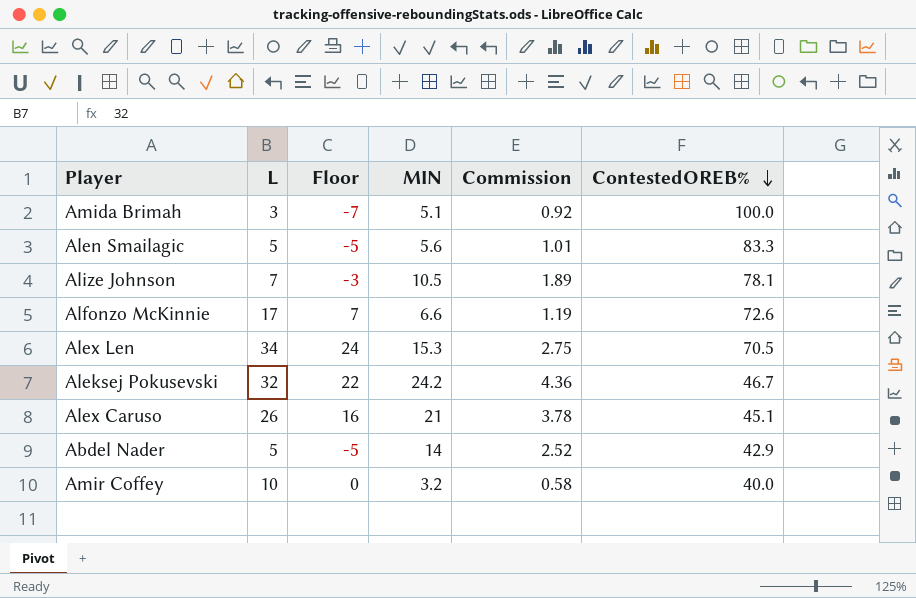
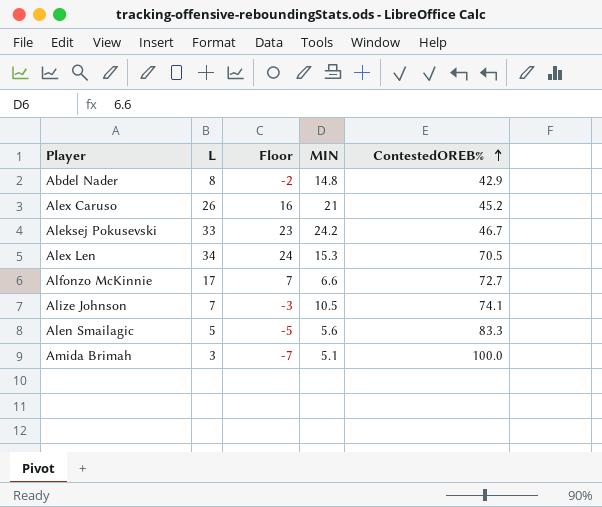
row order: ContestedOREB% descending -> ContestedOREB% ascending
column Commission | formula: [MIN] * 0.18 -> none
row Amir Coffey: 10 | 0 | 3.2 | 0.58 | 40.0 -> none
Abdel Nader | L: 5 -> 8
Abdel Nader | Floor: -5 -> -2
Abdel Nader | MIN: 14 -> 14.8
Alex Caruso | ContestedOREB%: 45.1 -> 45.2
Aleksej Pokusevski | L: 32 -> 33
Aleksej Pokusevski | Floor: 22 -> 23
Alfonzo McKinnie | ContestedOREB%: 72.6 -> 72.7
Alize Johnson | ContestedOREB%: 78.1 -> 74.1

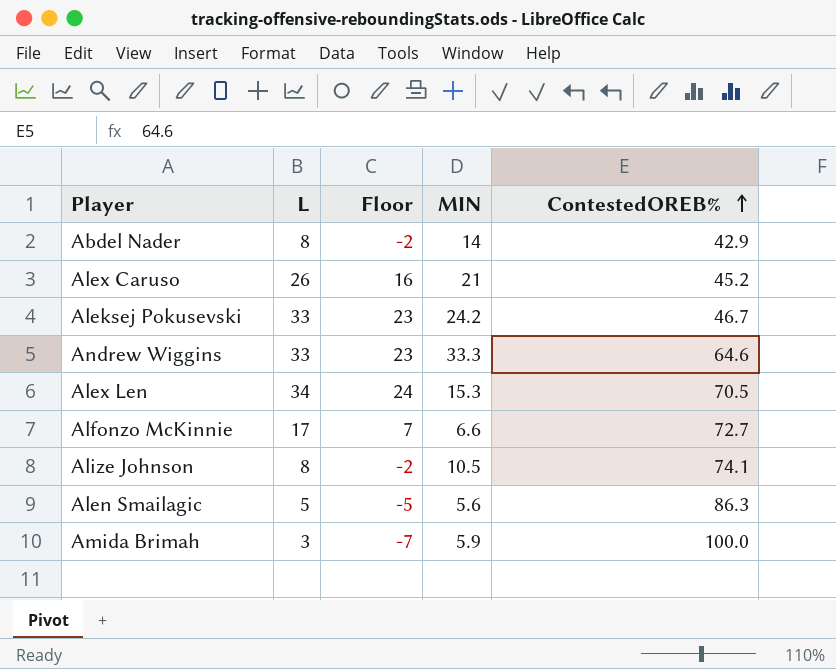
Abdel Nader | MIN: 14.8 -> 14
row Andrew Wiggins: none -> 33 | 23 | 33.3 | 64.6
Alize Johnson | L: 7 -> 8
Alize Johnson | Floor: -3 -> -2
Alen Smailagic | ContestedOREB%: 83.3 -> 86.3
Amida Brimah | MIN: 5.1 -> 5.9

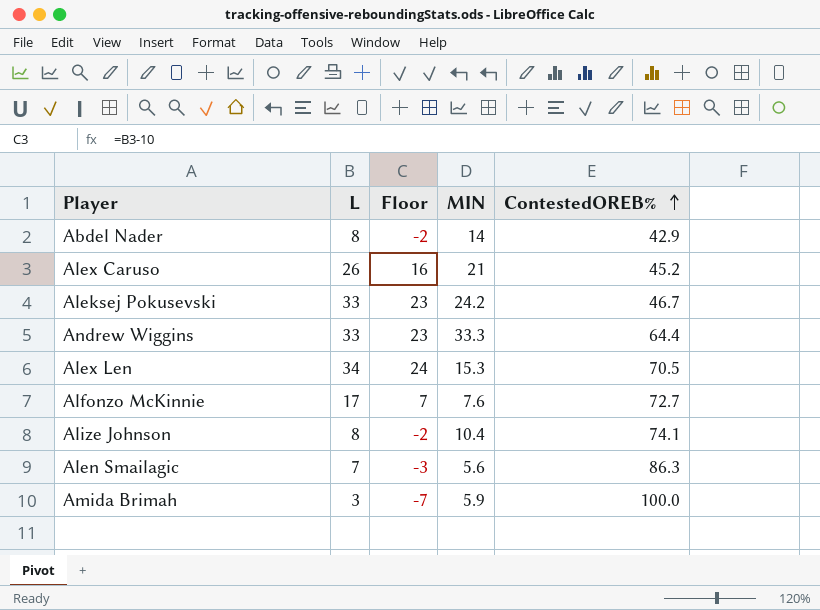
Andrew Wiggins | ContestedOREB%: 64.6 -> 64.4
Alfonzo McKinnie | MIN: 6.6 -> 7.6
Alize Johnson | MIN: 10.5 -> 10.4
Alen Smailagic | L: 5 -> 7
Alen Smailagic | Floor: -5 -> -3

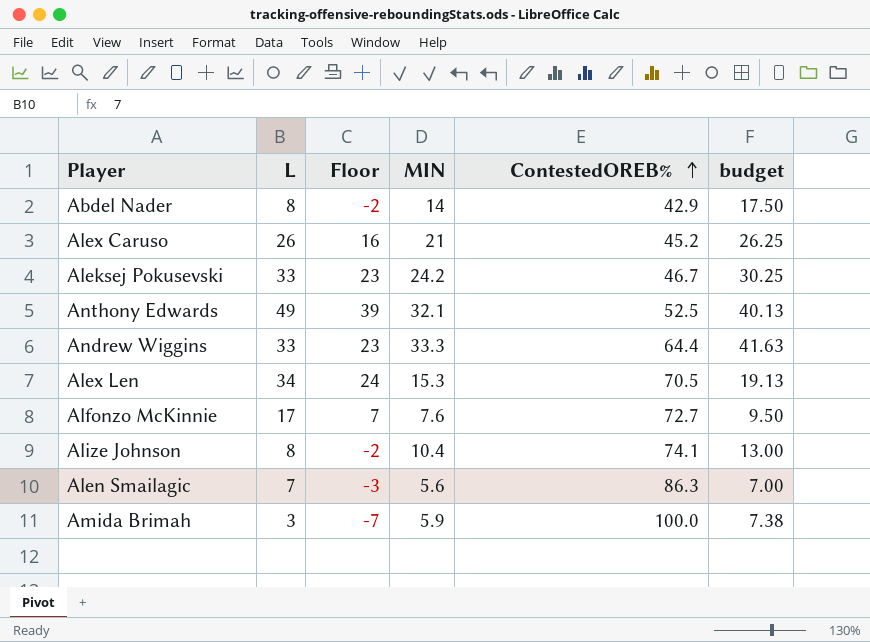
column budget | formula: none -> [MIN] * 1.25
row Anthony Edwards: none -> 49 | 39 | 32.1 | 52.5 | 40.13

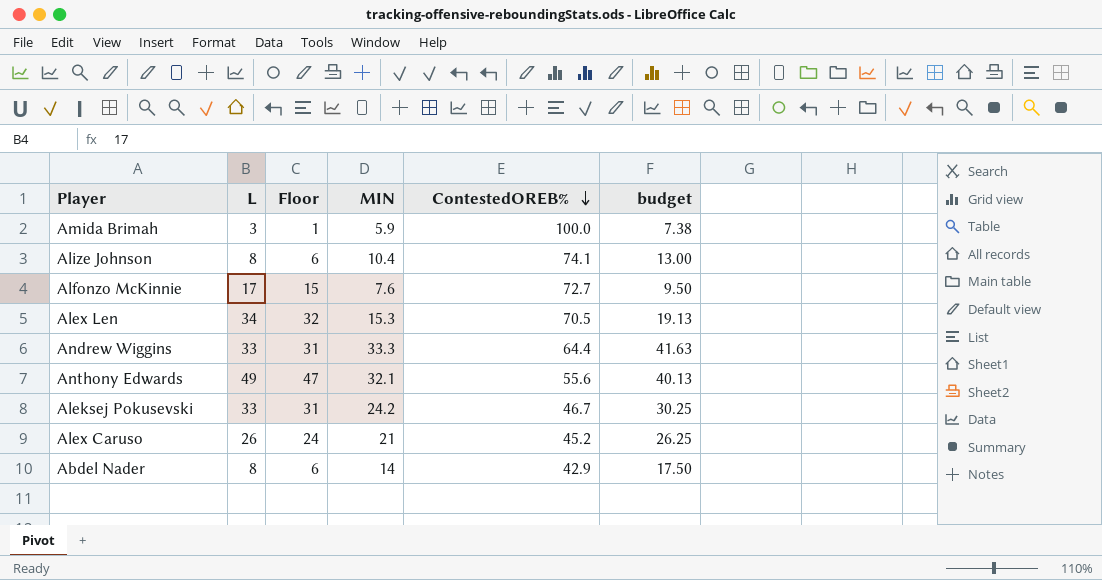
row order: ContestedOREB% ascending -> ContestedOREB% descending
column Floor | formula: [L] - 10 -> [L] - 2
row Alen Smailagic: 7 | -3 | 5.6 | 86.3 | 7.00 -> none
Anthony Edwards | ContestedOREB%: 52.5 -> 55.6

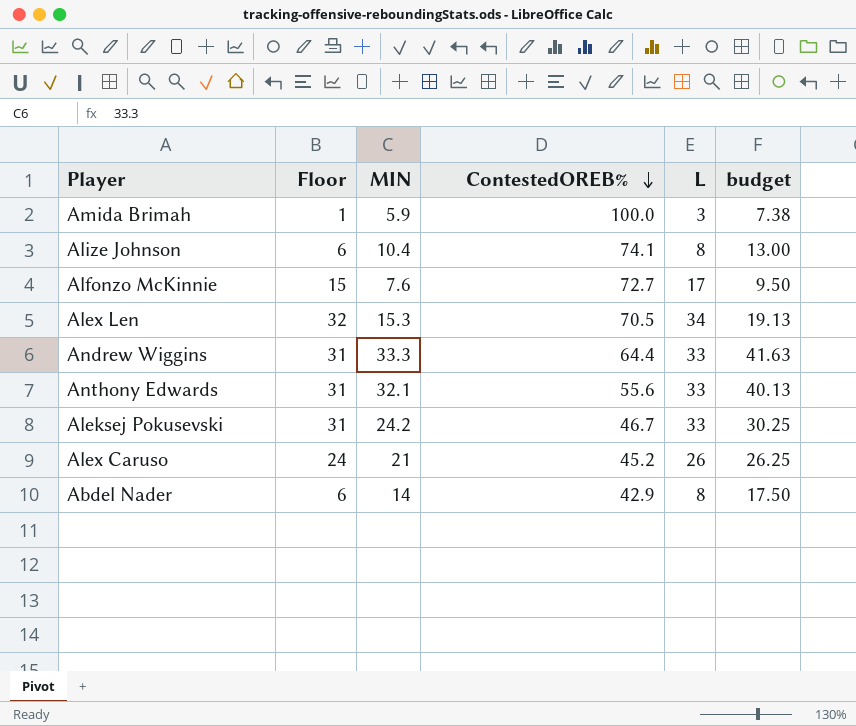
column L | position: 2 -> 5
Anthony Edwards | Floor: 47 -> 31
Anthony Edwards | L: 49 -> 33

